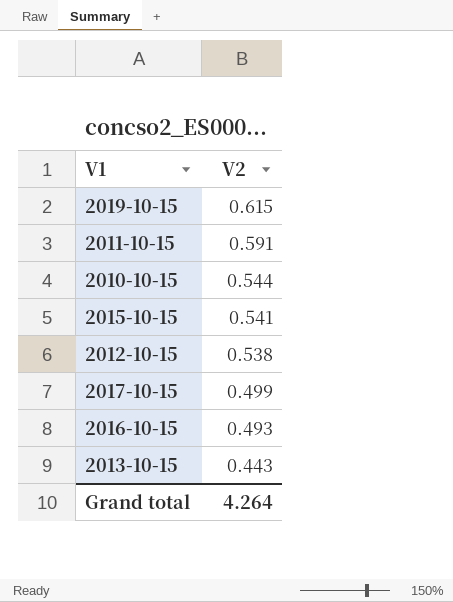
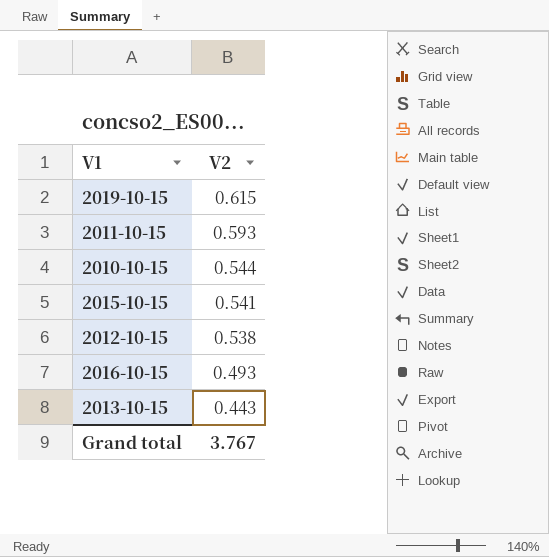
row 2017-10-15: 0.499 -> none
2011-10-15 | V2: 0.591 -> 0.593
Grand total | V2: 4.264 -> 3.767

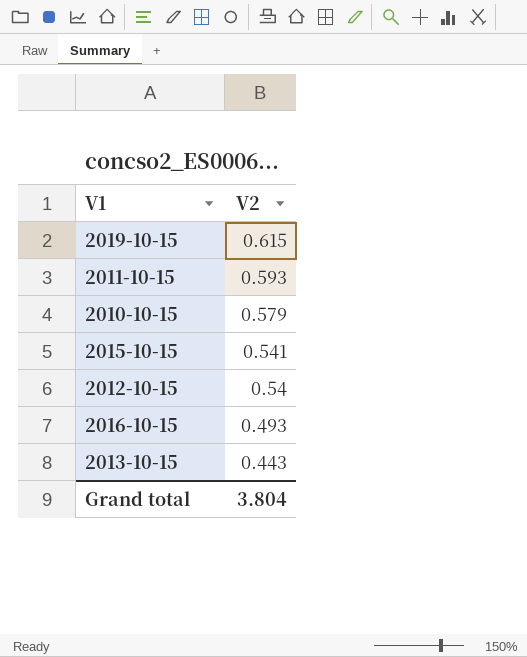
2010-10-15 | V2: 0.544 -> 0.579
2012-10-15 | V2: 0.538 -> 0.54
Grand total | V2: 3.767 -> 3.804

